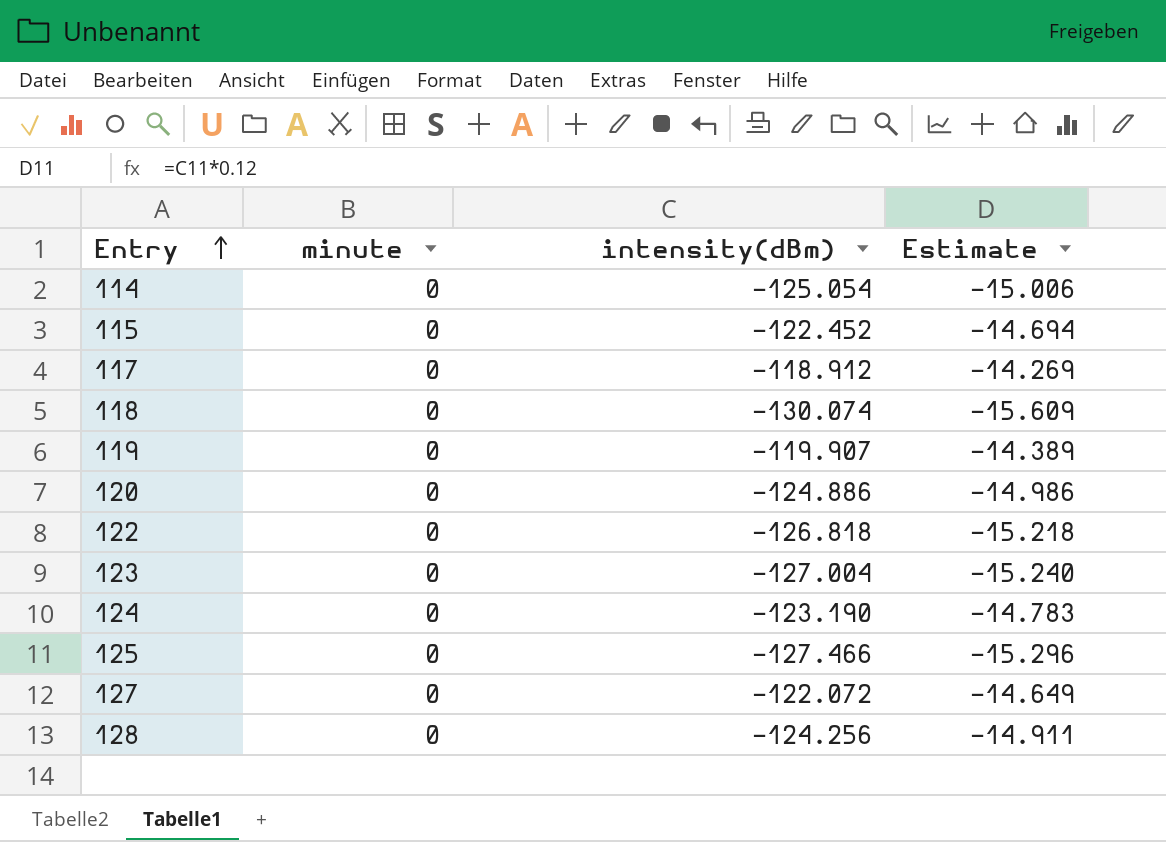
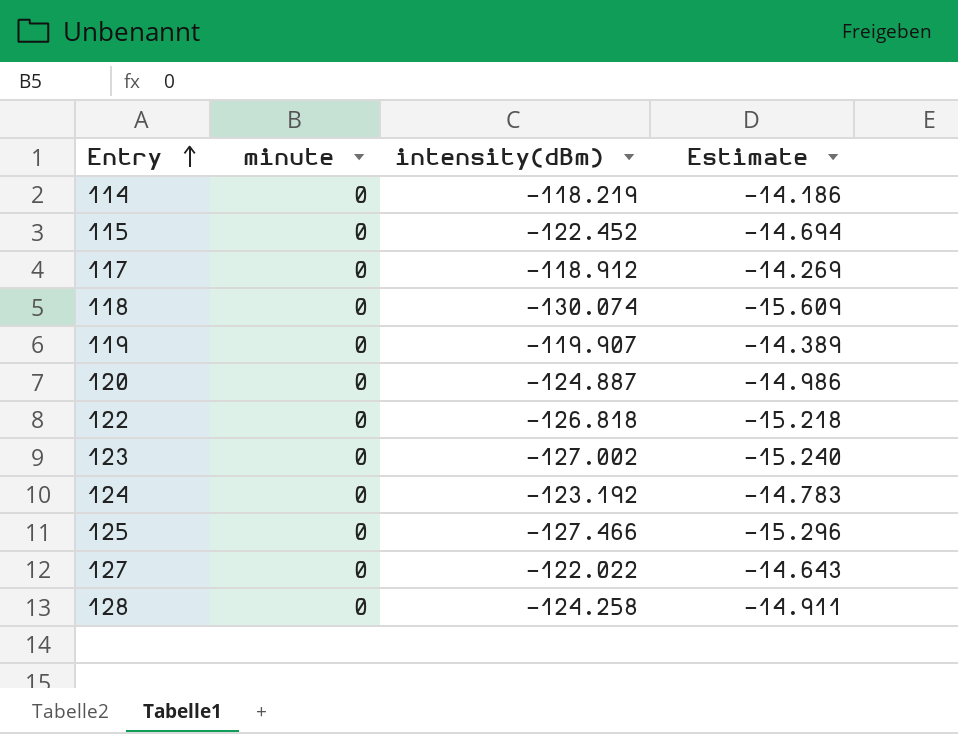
114 | intensity(dBm): -125.054 -> -118.219
114 | Estimate: -15.006 -> -14.186
120 | intensity(dBm): -124.886 -> -124.887
123 | intensity(dBm): -127.004 -> -127.002
124 | intensity(dBm): -123.190 -> -123.192
127 | intensity(dBm): -122.072 -> -122.022
127 | Estimate: -14.649 -> -14.643
128 | intensity(dBm): -124.256 -> -124.258

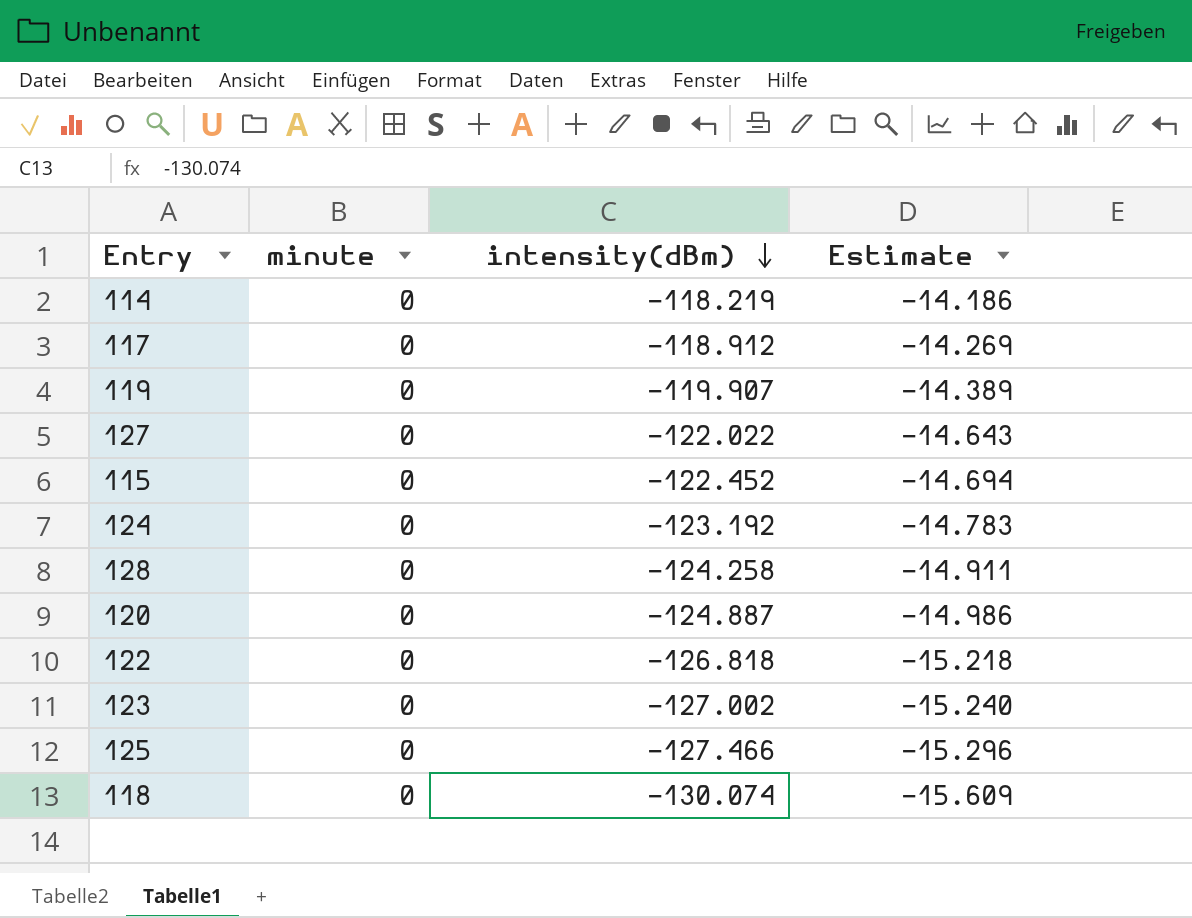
row order: Entry ascending -> intensity(dBm) descending

